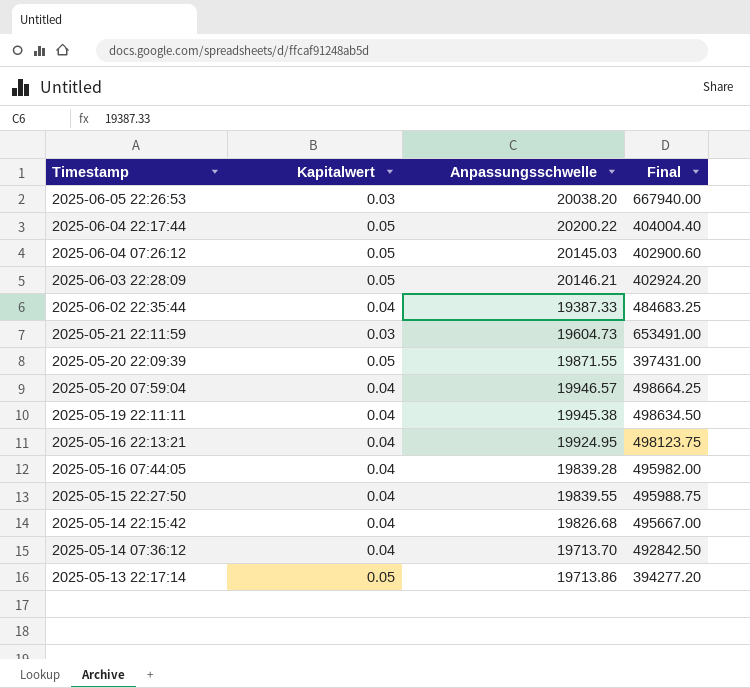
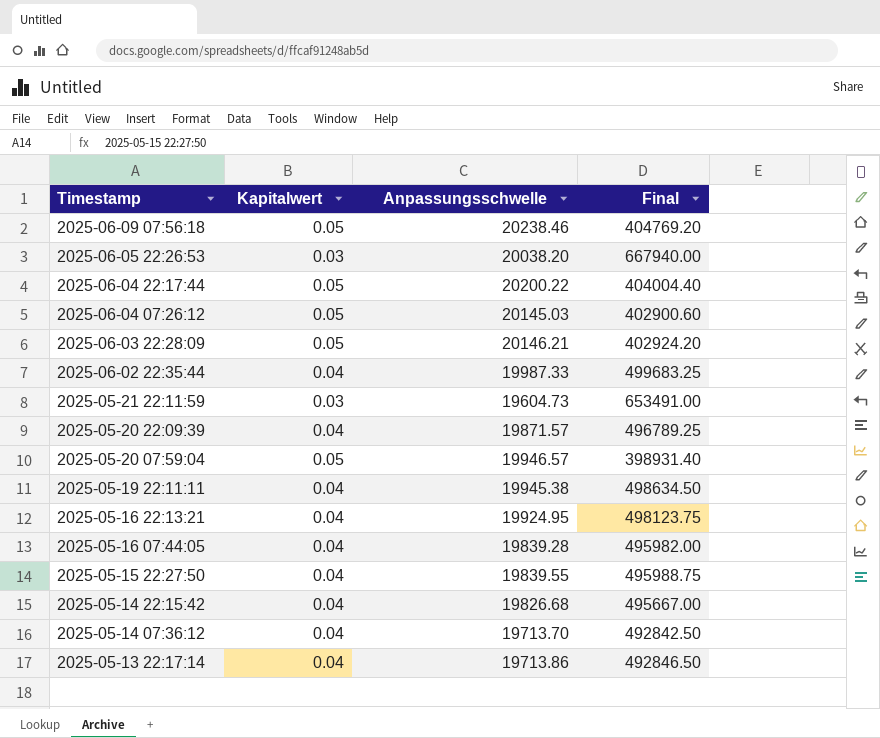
row 2025-06-09 07:56:18: none -> 0.05 | 20238.46 | 404769.20
2025-06-02 22:35:44 | Anpassungsschwelle: 19387.33 -> 19987.33
2025-06-02 22:35:44 | Final: 484683.25 -> 499683.25
2025-05-20 22:09:39 | Kapitalwert: 0.05 -> 0.04
2025-05-20 22:09:39 | Anpassungsschwelle: 19871.55 -> 19871.57
2025-05-20 22:09:39 | Final: 397431.00 -> 496789.25
2025-05-20 07:59:04 | Kapitalwert: 0.04 -> 0.05
2025-05-20 07:59:04 | Final: 498664.25 -> 398931.40
2025-05-13 22:17:14 | Kapitalwert: 0.05 -> 0.04
2025-05-13 22:17:14 | Final: 394277.20 -> 492846.50

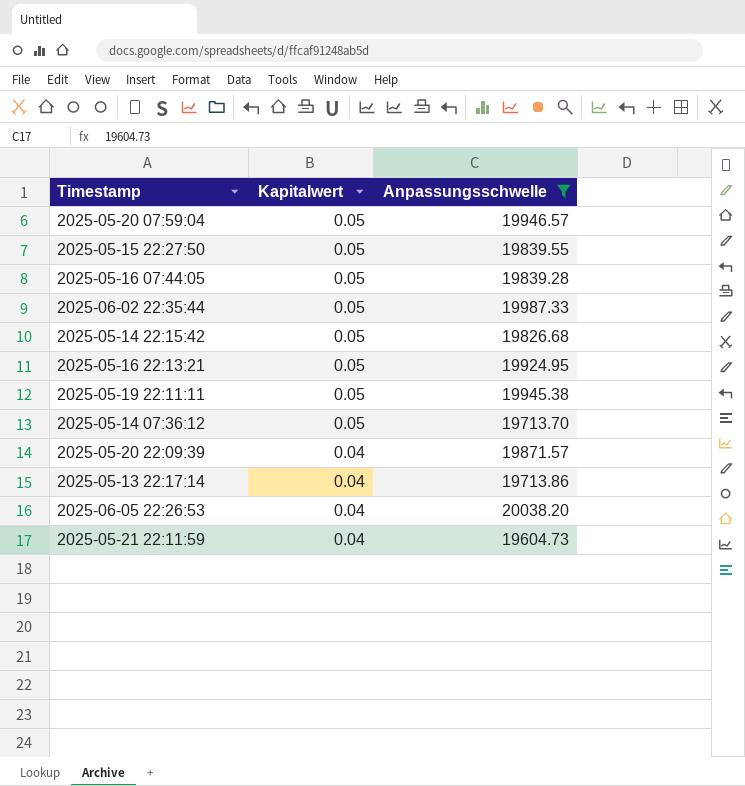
filter: none -> Anpassungsschwelle <= 20038.20
row order: Timestamp descending -> Kapitalwert descending
column Final | formula: [Anpassungsschwelle] / [Kapitalwert] -> none
2025-05-15 22:27:50 | Kapitalwert: 0.04 -> 0.05
2025-05-16 07:44:05 | Kapitalwert: 0.04 -> 0.05
2025-06-02 22:35:44 | Kapitalwert: 0.04 -> 0.05
2025-05-14 22:15:42 | Kapitalwert: 0.04 -> 0.05
2025-05-16 22:13:21 | Kapitalwert: 0.04 -> 0.05
2025-05-19 22:11:11 | Kapitalwert: 0.04 -> 0.05
2025-05-14 07:36:12 | Kapitalwert: 0.04 -> 0.05
2025-06-05 22:26:53 | Kapitalwert: 0.03 -> 0.04
2025-05-21 22:11:59 | Kapitalwert: 0.03 -> 0.04

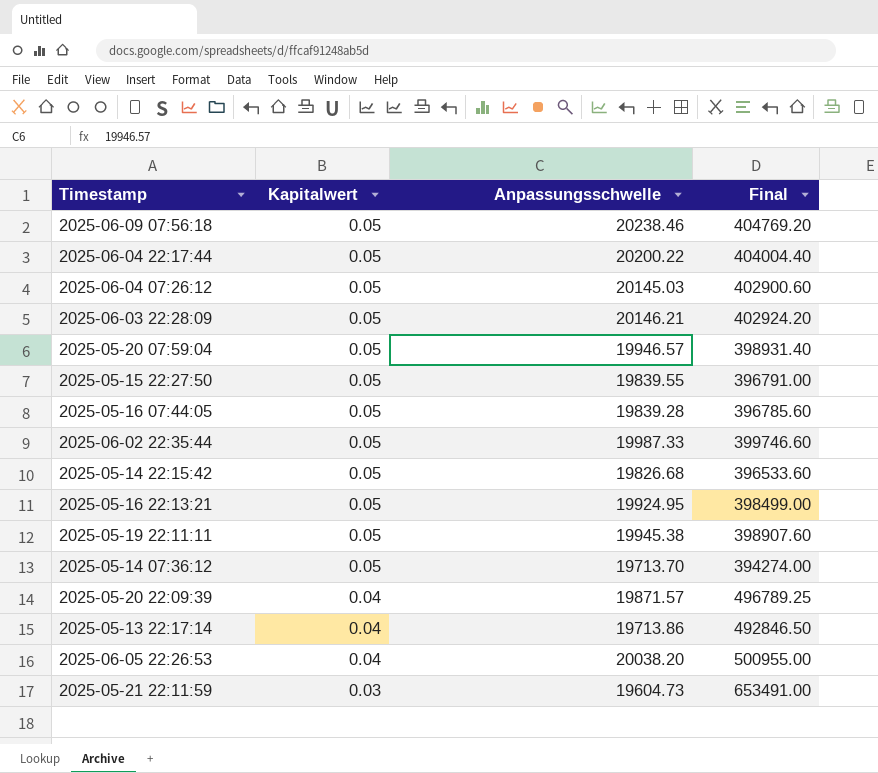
filter: Anpassungsschwelle <= 20038.20 -> none
column Final | formula: none -> [Anpassungsschwelle] / [Kapitalwert]
2025-05-21 22:11:59 | Kapitalwert: 0.04 -> 0.03

